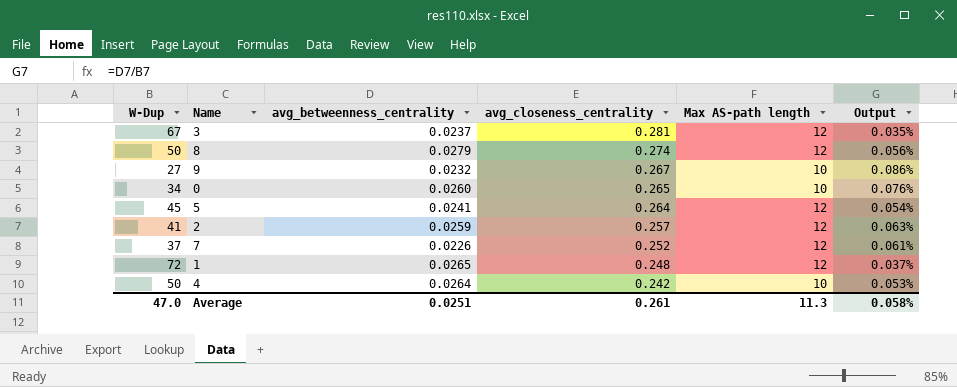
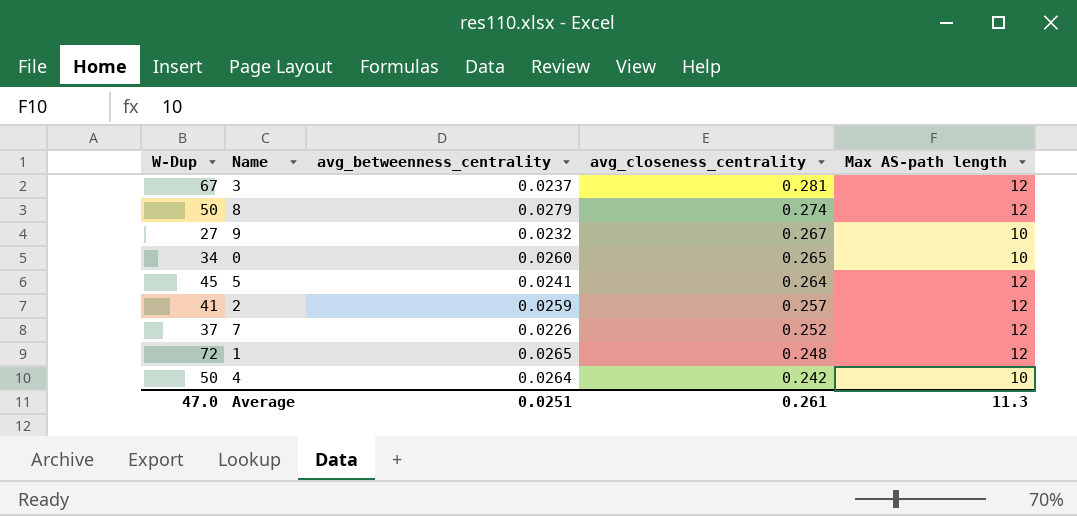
column Output | formula: [avg_betweenness_centrality] / [W-Dup] -> none

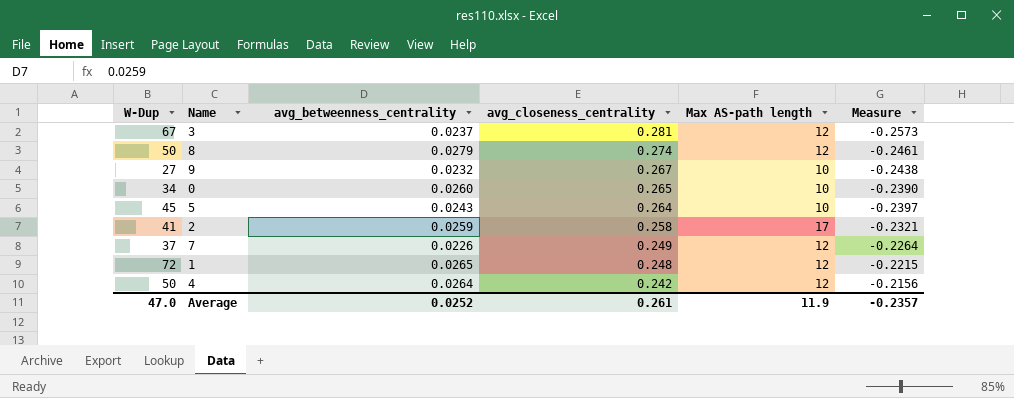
column Measure | formula: none -> [avg_betweenness_centrality] - [avg_closeness_centrality]
5 | avg_betweenness_centrality: 0.0241 -> 0.0243
5 | Max AS-path length: 12 -> 10
2 | avg_closeness_centrality: 0.257 -> 0.258
2 | Max AS-path length: 12 -> 17
7 | avg_closeness_centrality: 0.252 -> 0.249
4 | Max AS-path length: 10 -> 12
Average | avg_betweenness_centrality: 0.0251 -> 0.0252
Average | Max AS-path length: 11.3 -> 11.9

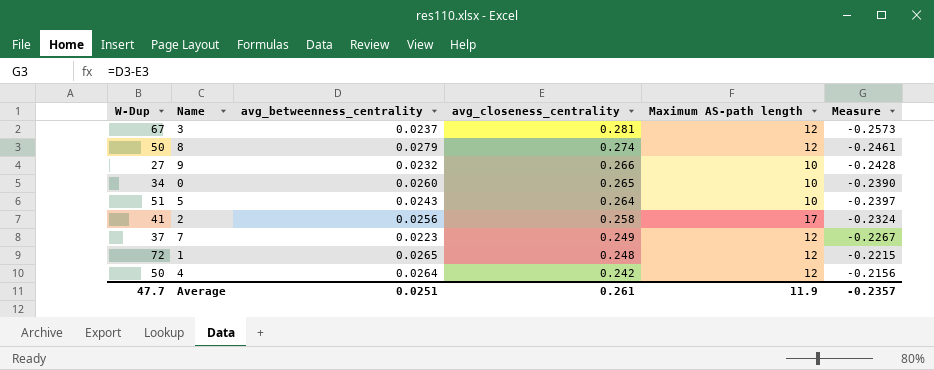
column name: Max AS-path length -> Maximum AS-path length
9 | avg_closeness_centrality: 0.267 -> 0.266
9 | Measure: -0.2438 -> -0.2428
5 | W-Dup: 45 -> 51
2 | avg_betweenness_centrality: 0.0259 -> 0.0256
2 | Measure: -0.2321 -> -0.2324
7 | avg_betweenness_centrality: 0.0226 -> 0.0223
7 | Measure: -0.2264 -> -0.2267
Average | W-Dup: 47.0 -> 47.7
Average | avg_betweenness_centrality: 0.0252 -> 0.0251

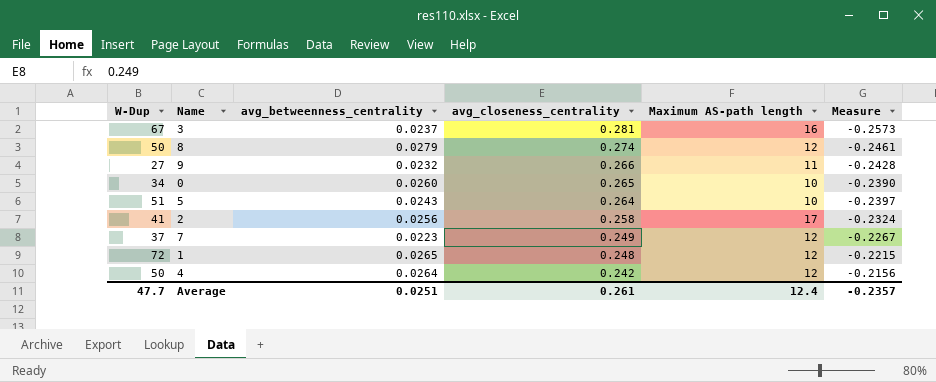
3 | Maximum AS-path length: 12 -> 16
9 | Maximum AS-path length: 10 -> 11
Average | Maximum AS-path length: 11.9 -> 12.4

